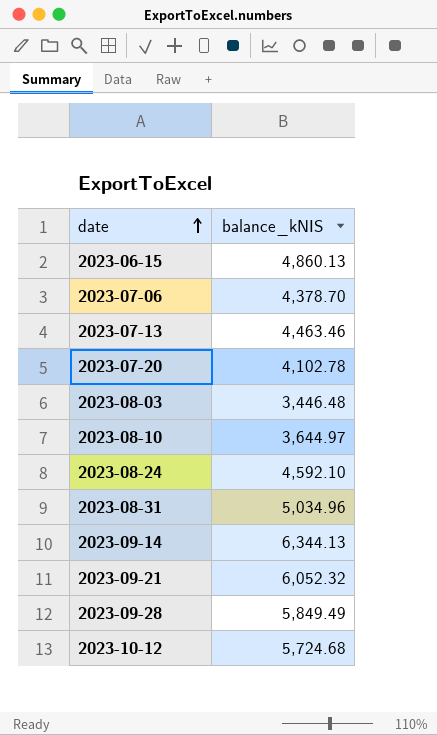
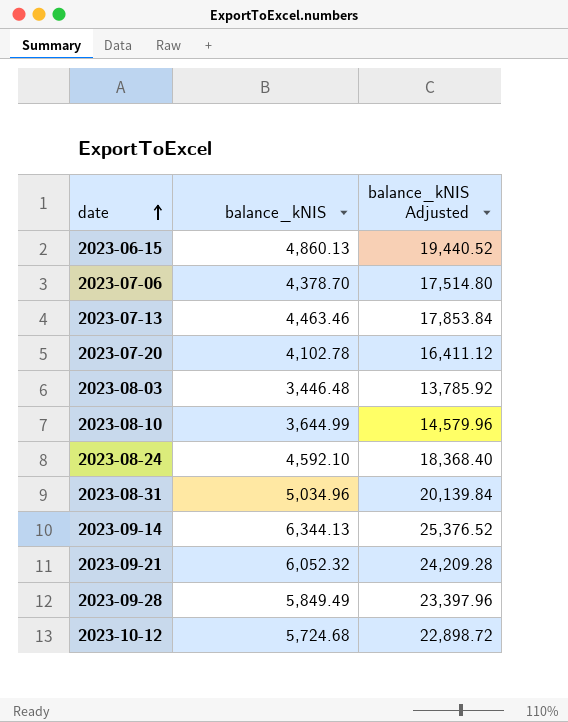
column balance_kNIS Adjusted | formula: none -> [balance_kNIS] * 4
2023-08-10 | balance_kNIS: 3,644.97 -> 3,644.99

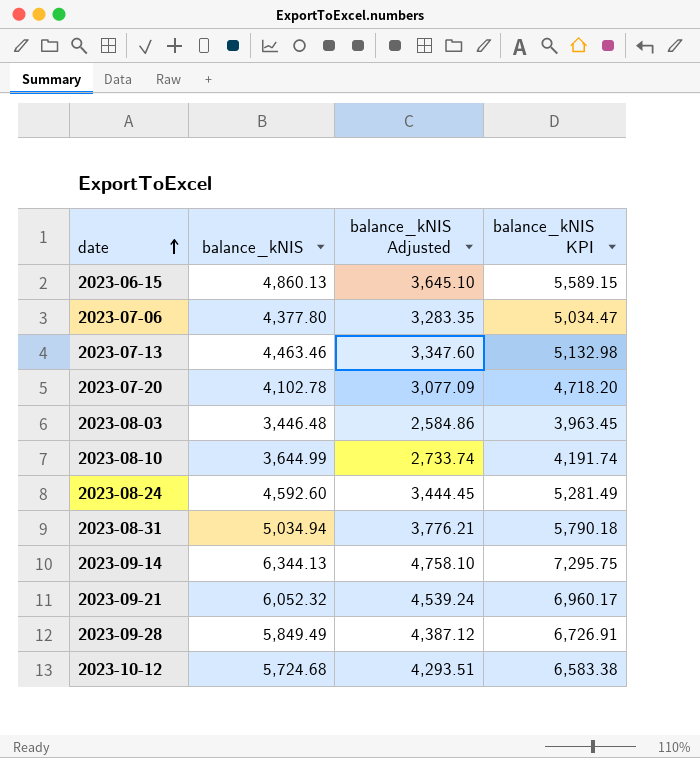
column balance_kNIS Adjusted | formula: [balance_kNIS] * 4 -> [balance_kNIS] * 0.75
column balance_kNIS KPI | formula: none -> [balance_kNIS] * 1.15
2023-07-06 | balance_kNIS: 4,378.70 -> 4,377.80
2023-08-24 | balance_kNIS: 4,592.10 -> 4,592.60
2023-08-31 | balance_kNIS: 5,034.96 -> 5,034.94

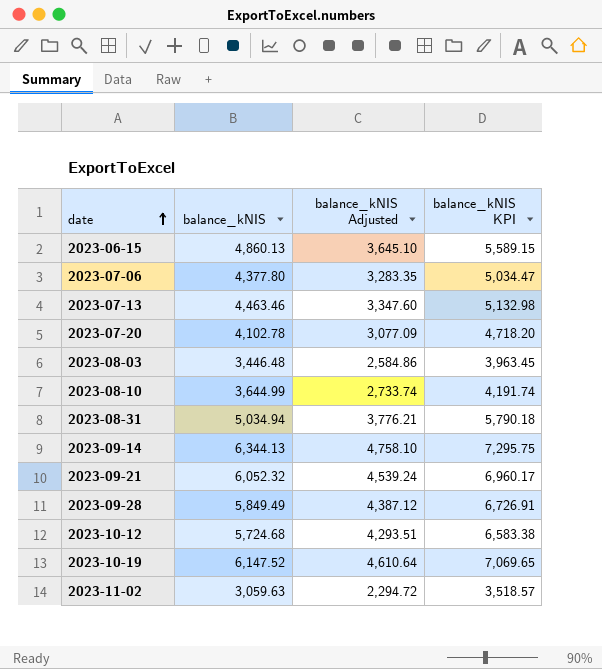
row 2023-08-24: 4,592.60 | 3,444.45 | 5,281.49 -> none
row 2023-10-19: none -> 6,147.52 | 4,610.64 | 7,069.65
row 2023-11-02: none -> 3,059.63 | 2,294.72 | 3,518.57

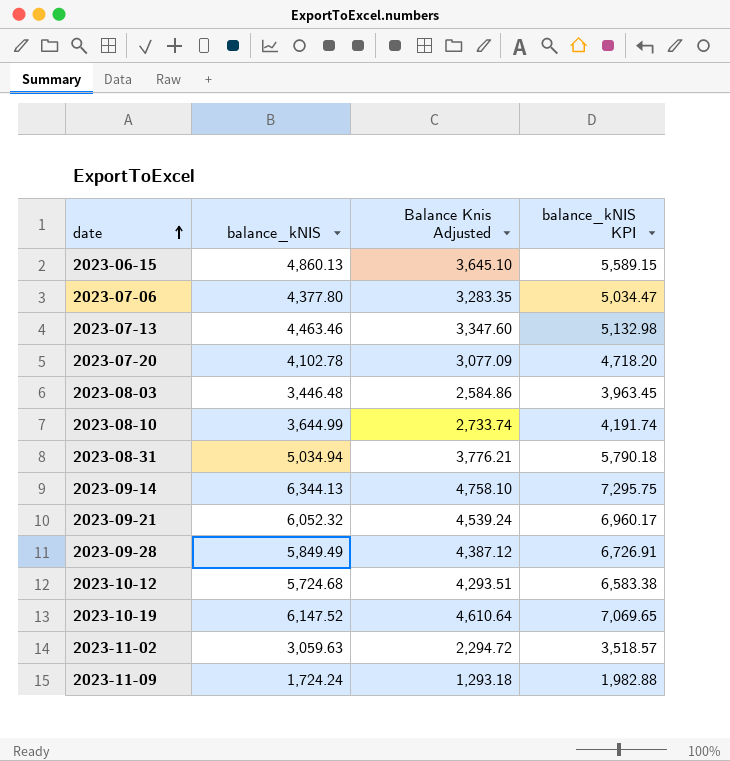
column name: balance_kNIS Adjusted -> Balance Knis Adjusted
row 2023-11-09: none -> 1,724.24 | 1,293.18 | 1,982.88

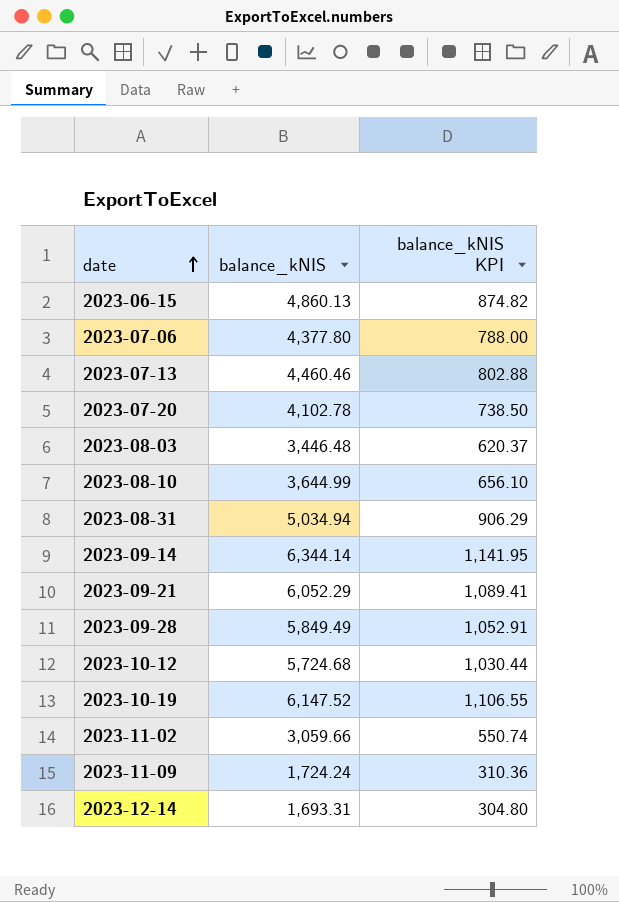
column Balance Knis Adjusted | formula: [balance_kNIS] * 0.75 -> none
column balance_kNIS KPI | formula: [balance_kNIS] * 1.15 -> [balance_kNIS] * 0.18
2023-07-13 | balance_kNIS: 4,463.46 -> 4,460.46
2023-09-14 | balance_kNIS: 6,344.13 -> 6,344.14
2023-09-21 | balance_kNIS: 6,052.32 -> 6,052.29
2023-11-02 | balance_kNIS: 3,059.63 -> 3,059.66
row 2023-12-14: none -> 1,693.31 | 304.80

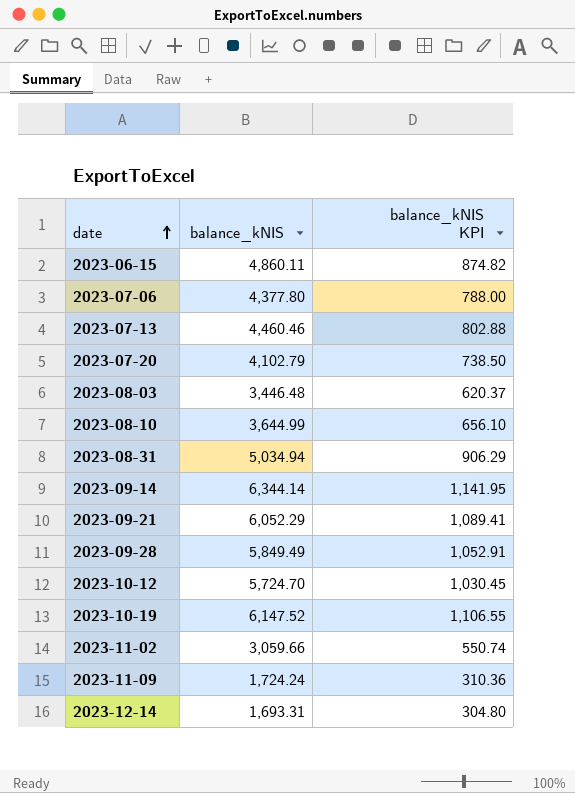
2023-06-15 | balance_kNIS: 4,860.13 -> 4,860.11
2023-07-20 | balance_kNIS: 4,102.78 -> 4,102.79
2023-10-12 | balance_kNIS: 5,724.68 -> 5,724.70
2023-10-12 | balance_kNIS KPI: 1,030.44 -> 1,030.45

